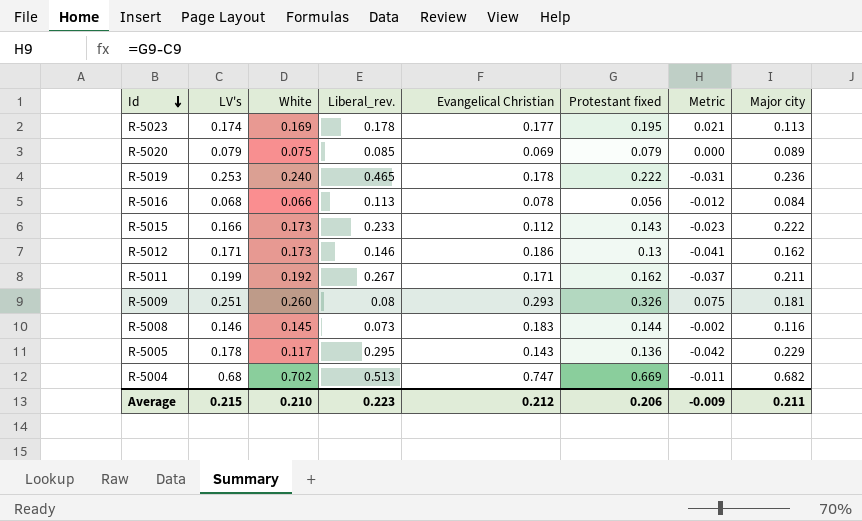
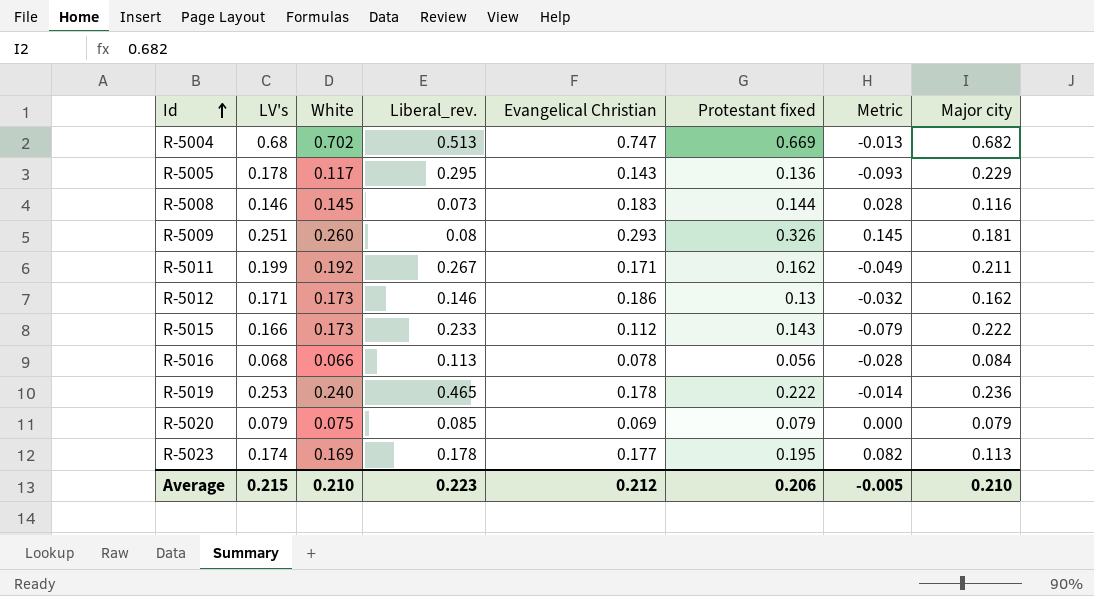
row order: Id descending -> Id ascending
column Metric | formula: [Protestant fixed] - [LV's] -> [Protestant fixed] - [Major city]
R-5020 | Major city: 0.089 -> 0.079
Average | Metric: -0.009 -> -0.005
Average | Major city: 0.211 -> 0.210

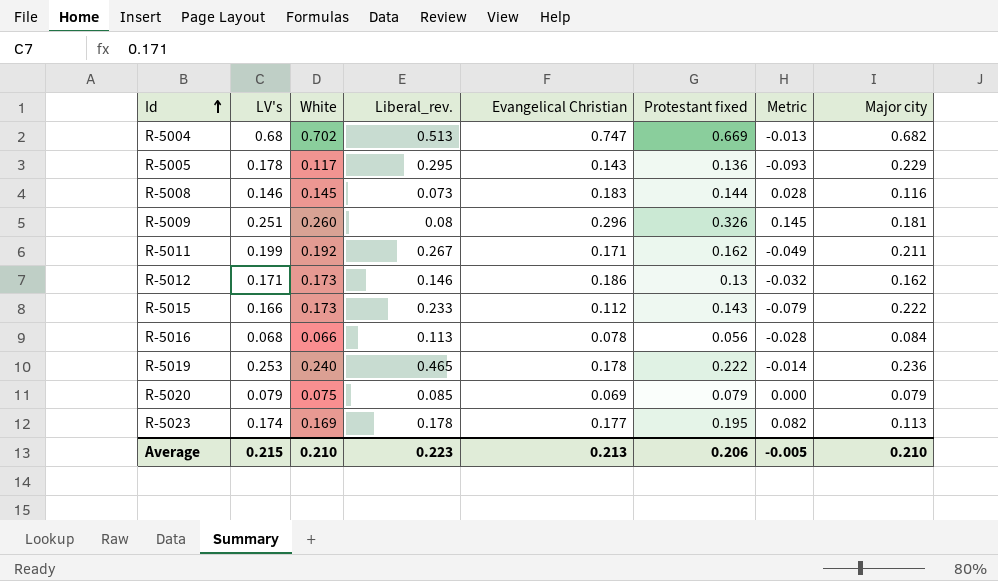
R-5009 | Evangelical Christian: 0.293 -> 0.296
Average | Evangelical Christian: 0.212 -> 0.213

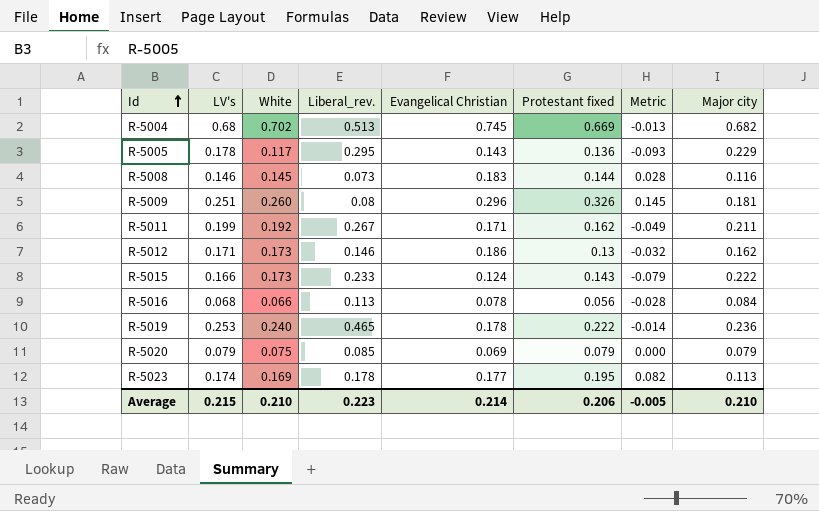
R-5004 | Evangelical Christian: 0.747 -> 0.745
R-5015 | Evangelical Christian: 0.112 -> 0.124
Average | Evangelical Christian: 0.213 -> 0.214

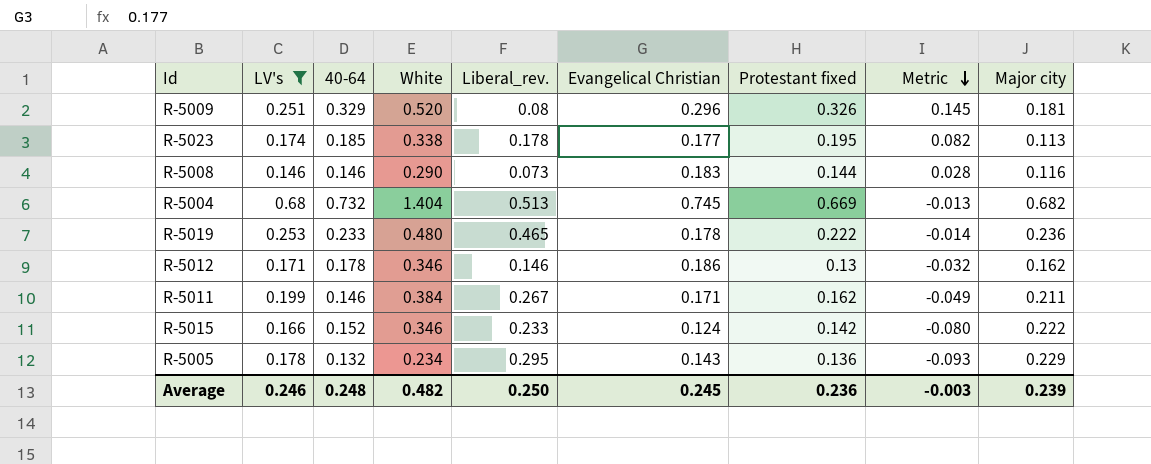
filter: none -> LV's >= 0.146
row order: Id ascending -> Metric descending
column 40-64 | position: none -> 3
R-5009 | White: 0.260 -> 0.520
R-5023 | White: 0.169 -> 0.338
R-5008 | White: 0.145 -> 0.290
R-5004 | White: 0.702 -> 1.404
R-5019 | White: 0.240 -> 0.480
R-5012 | White: 0.173 -> 0.346
R-5011 | White: 0.192 -> 0.384
R-5015 | White: 0.173 -> 0.346
R-5015 | Protestant fixed: 0.143 -> 0.142
R-5015 | Metric: -0.079 -> -0.080
R-5005 | White: 0.117 -> 0.234
Average | LV's: 0.215 -> 0.246
Average | White: 0.210 -> 0.482
Average | Liberal_rev.: 0.223 -> 0.250
Average | Evangelical Christian: 0.214 -> 0.245
Average | Protestant fixed: 0.206 -> 0.236
Average | Metric: -0.005 -> -0.003
Average | Major city: 0.210 -> 0.239

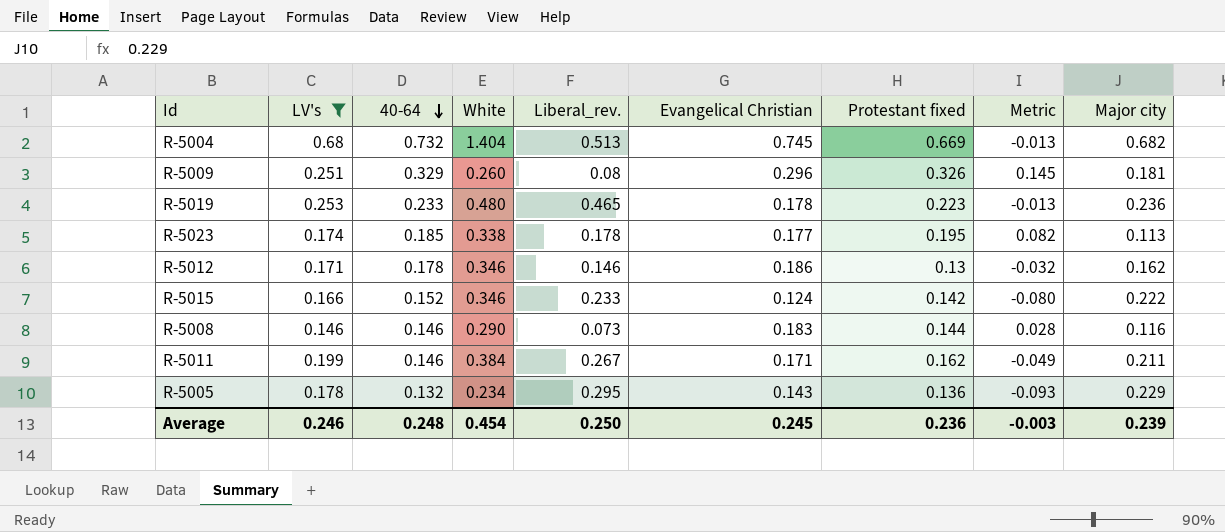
row order: Metric descending -> 40-64 descending
R-5009 | White: 0.520 -> 0.260
R-5019 | Protestant fixed: 0.222 -> 0.223
R-5019 | Metric: -0.014 -> -0.013
Average | White: 0.482 -> 0.454

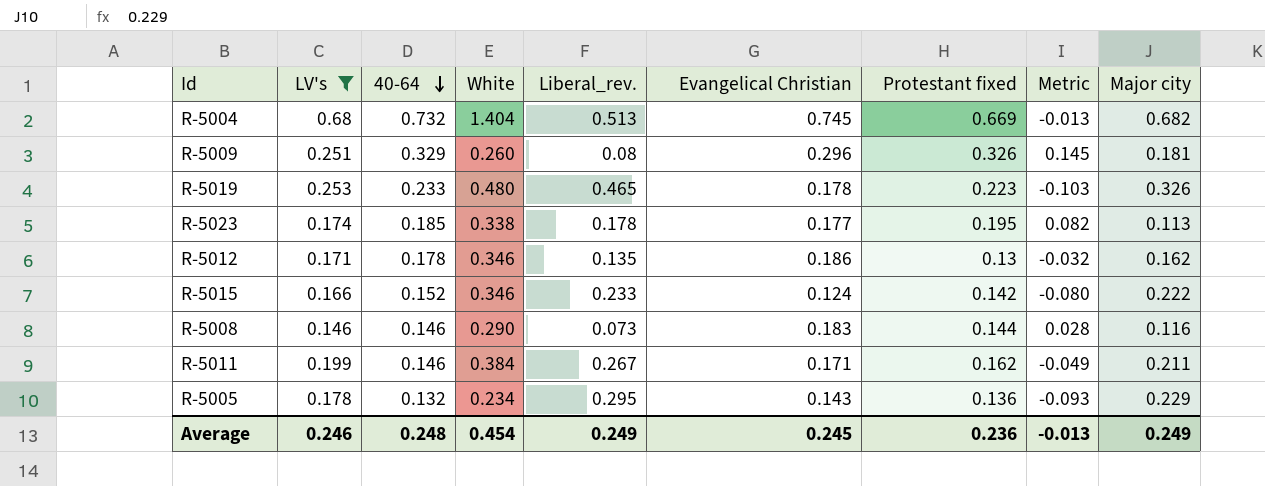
R-5019 | Metric: -0.013 -> -0.103
R-5019 | Major city: 0.236 -> 0.326
R-5012 | Liberal_rev.: 0.146 -> 0.135
Average | Liberal_rev.: 0.250 -> 0.249
Average | Metric: -0.003 -> -0.013
Average | Major city: 0.239 -> 0.249

